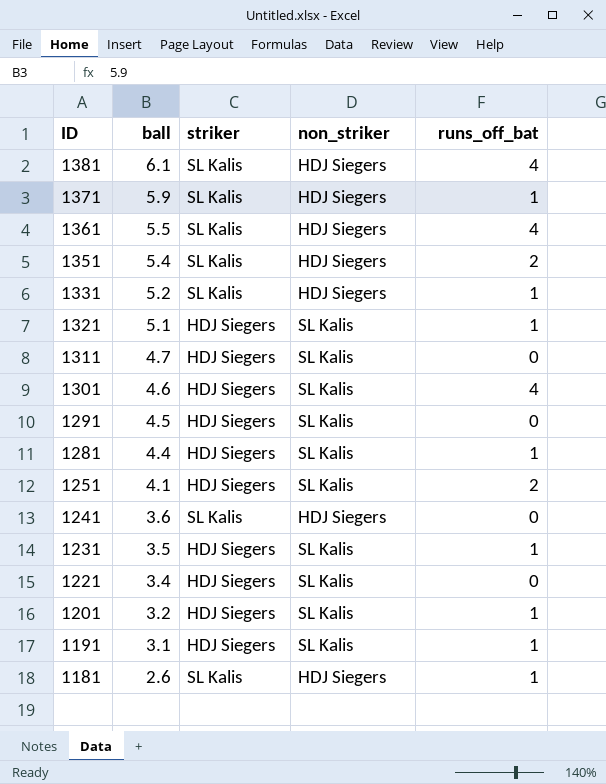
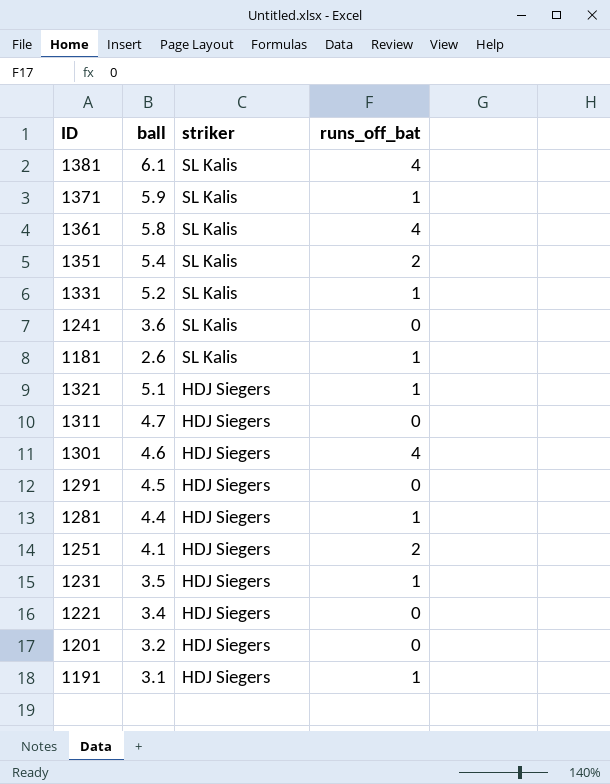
row order: ID descending -> striker descending
column non_striker | position: 4 -> none
1361 | ball: 5.5 -> 5.8
1201 | runs_off_bat: 1 -> 0

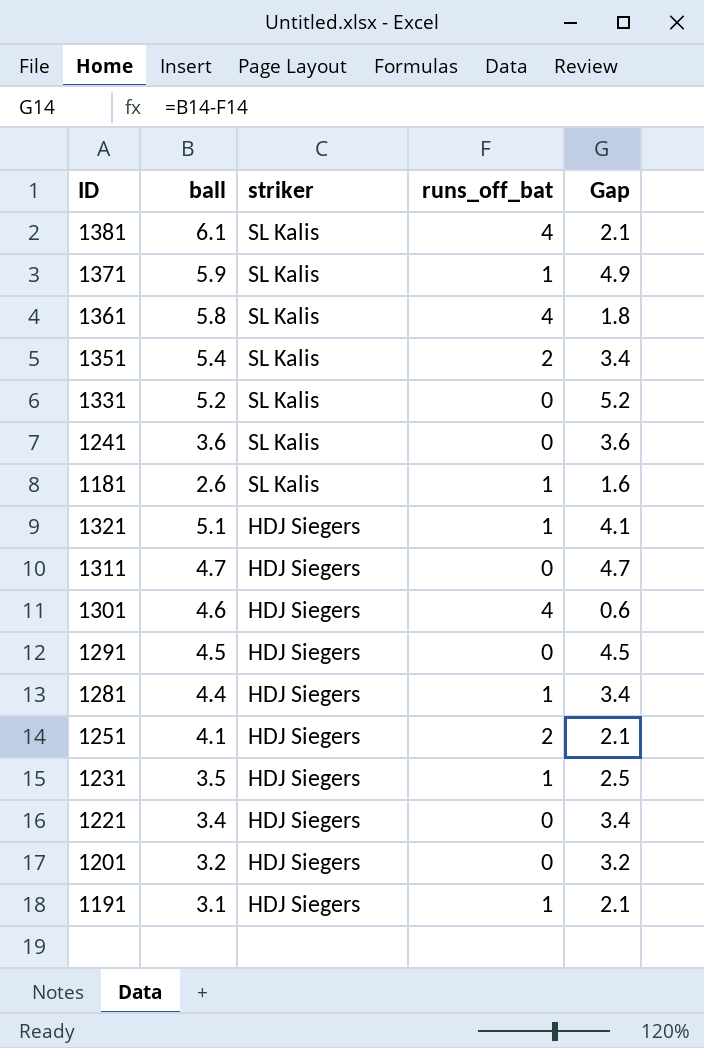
column Gap | formula: none -> [ball] - [runs_off_bat]
1331 | runs_off_bat: 1 -> 0

